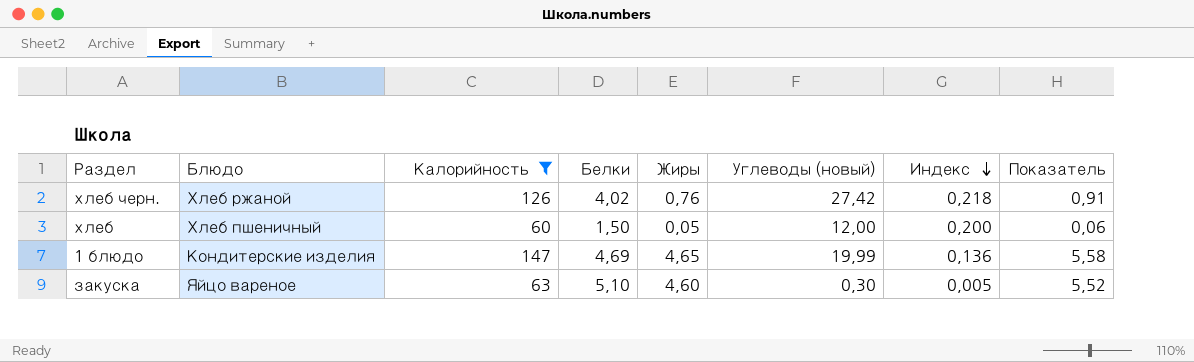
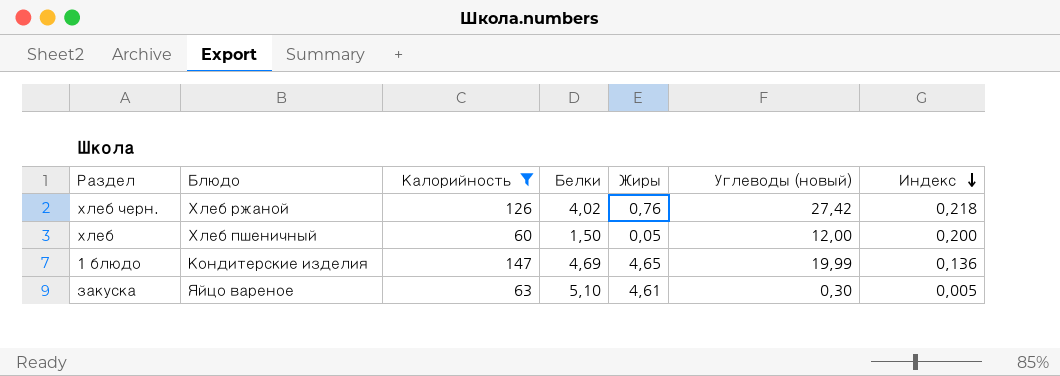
column Показатель | formula: [Жиры] * 1,2 -> none
закуска | Жиры: 4,60 -> 4,61

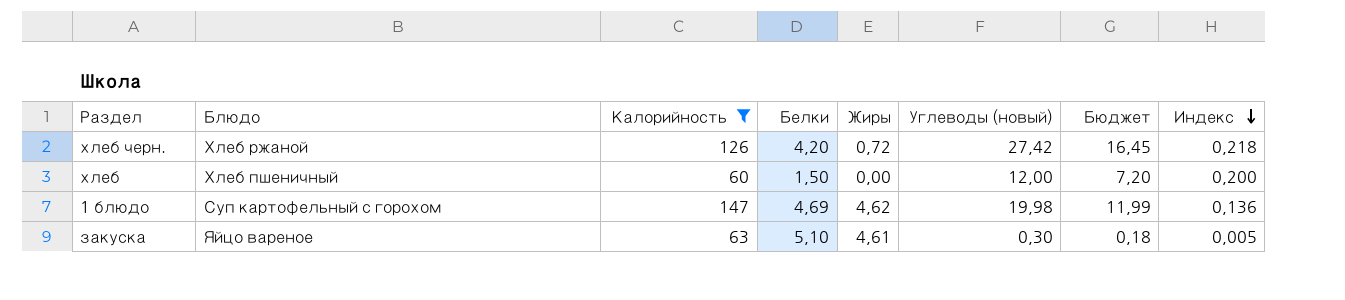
column Бюджет | formula: none -> [Углеводы (новый)] * 0,6
хлеб черн. | Белки: 4,02 -> 4,20
хлеб черн. | Жиры: 0,76 -> 0,72
хлеб | Жиры: 0,05 -> 0,00
1 блюдо | Блюдо: Кондитерские изделия -> Суп картофельный с горохом
1 блюдо | Жиры: 4,65 -> 4,62
1 блюдо | Углеводы (новый): 19,99 -> 19,98

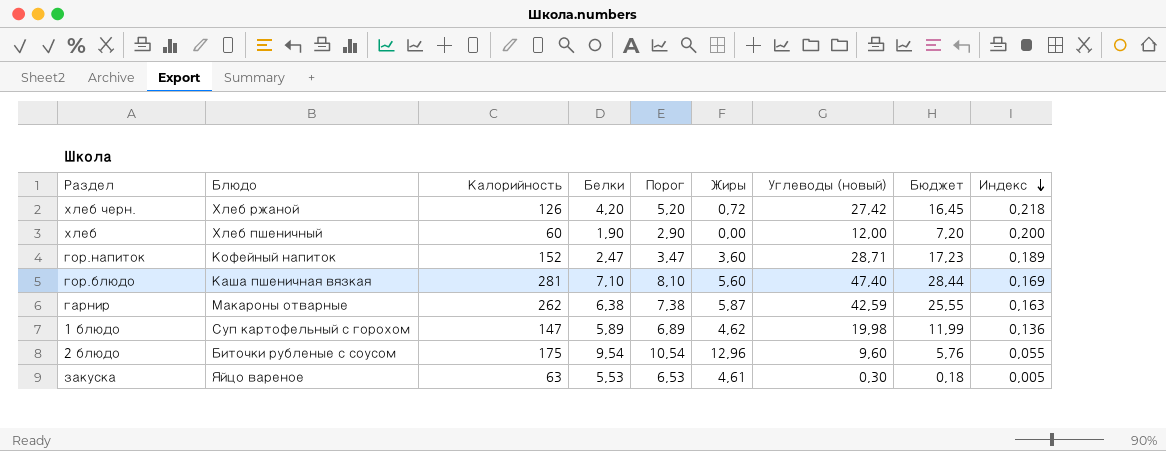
filter: Калорийность <= 147 -> none
column Порог | formula: none -> [Белки] + 1
хлеб | Белки: 1,50 -> 1,90
1 блюдо | Белки: 4,69 -> 5,89
закуска | Белки: 5,10 -> 5,53

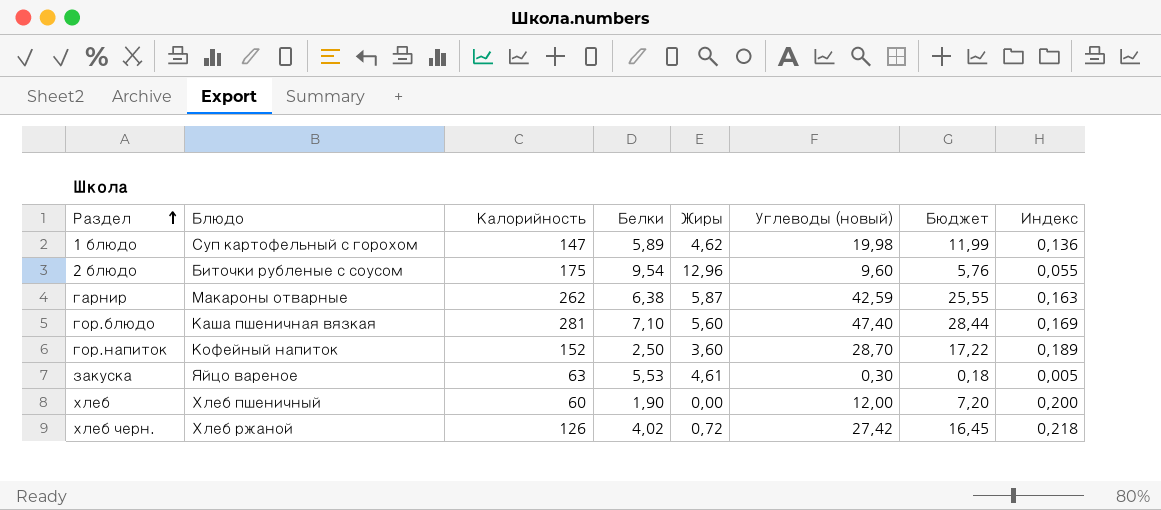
row order: Индекс descending -> Раздел ascending
column Порог | formula: [Белки] + 1 -> none
гор.напиток | Белки: 2,47 -> 2,50
гор.напиток | Углеводы (новый): 28,71 -> 28,70
гор.напиток | Бюджет: 17,23 -> 17,22
хлеб черн. | Белки: 4,20 -> 4,02

